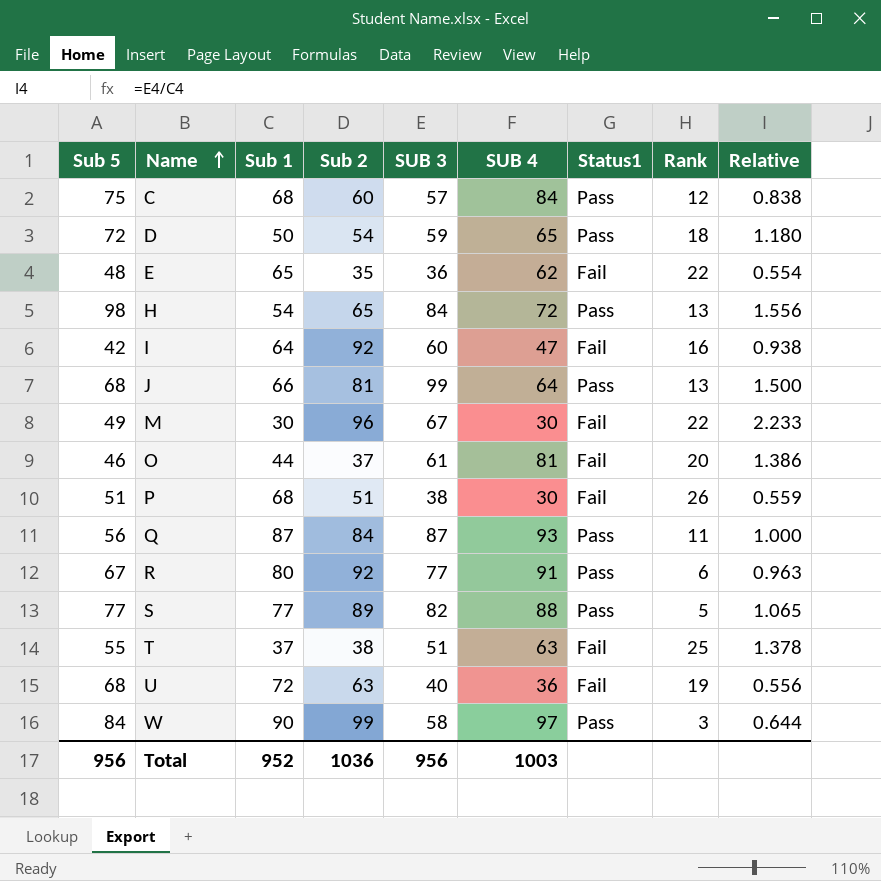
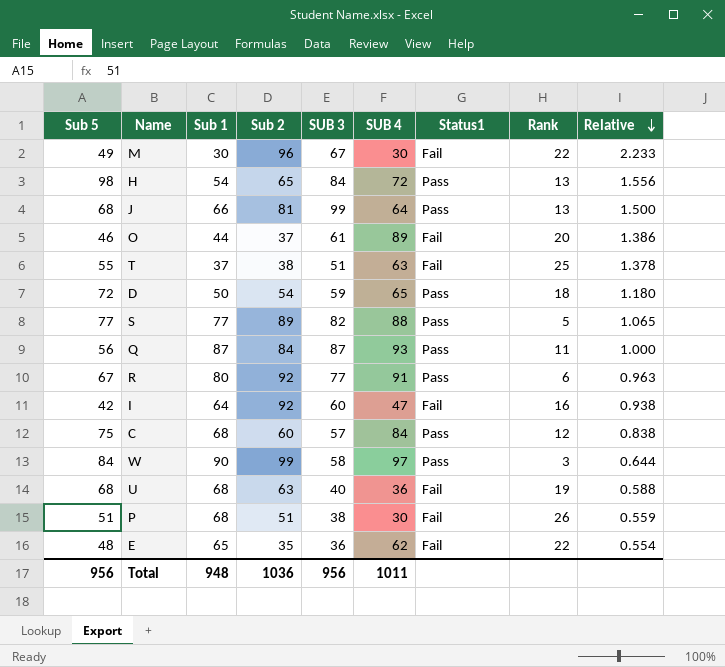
row order: Name ascending -> Relative descending
O | SUB 4: 81 -> 89
U | Sub 1: 72 -> 68
U | Relative: 0.556 -> 0.588
Total | Sub 1: 952 -> 948
Total | SUB 4: 1003 -> 1011

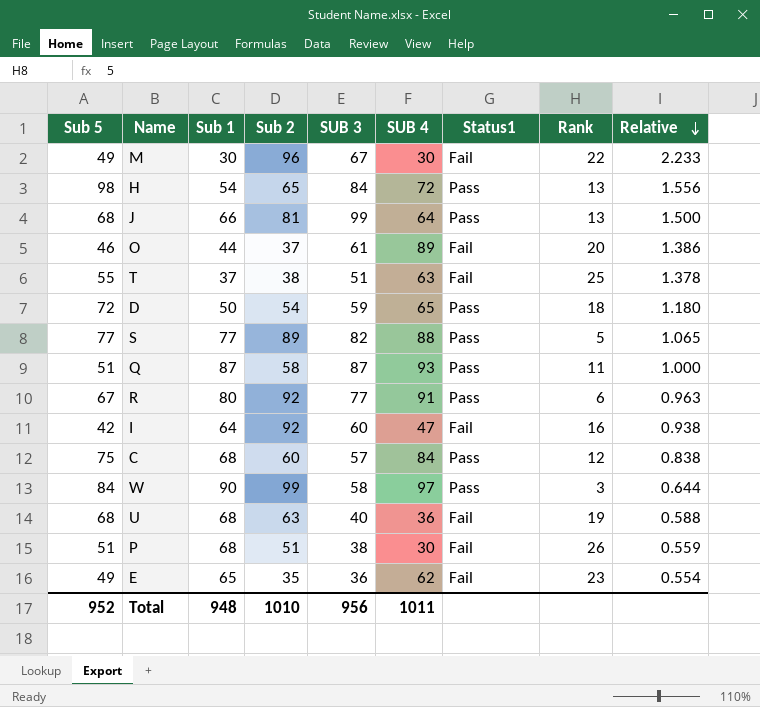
Q | Sub 5: 56 -> 51
Q | Sub 2: 84 -> 58
E | Sub 5: 48 -> 49
E | Rank: 22 -> 23
Total | Sub 5: 956 -> 952
Total | Sub 2: 1036 -> 1010

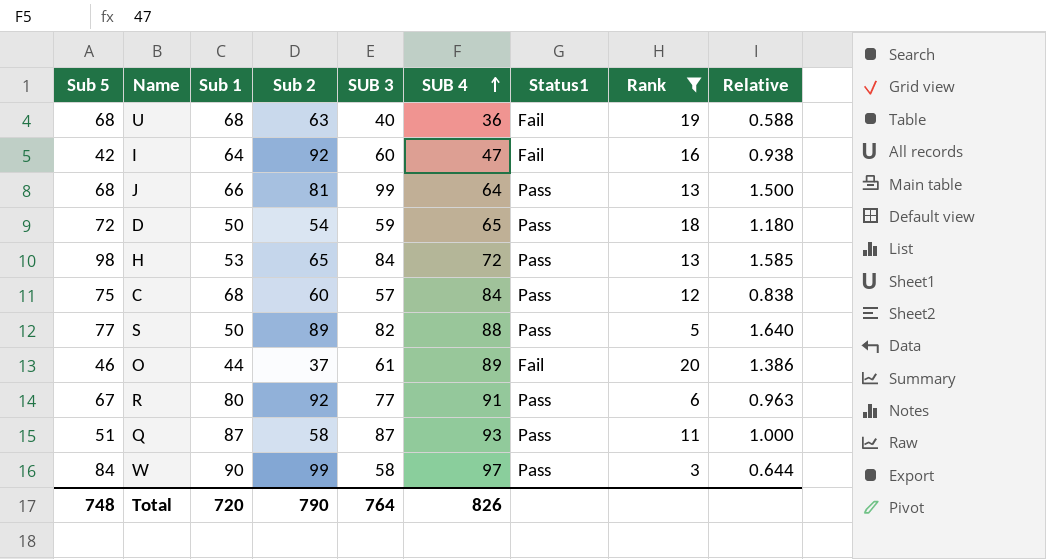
filter: none -> Rank <= 20
row order: Relative descending -> SUB 4 ascending
H | Sub 1: 54 -> 53
H | Relative: 1.556 -> 1.585
S | Sub 1: 77 -> 50
S | Relative: 1.065 -> 1.640
Total | Sub 5: 952 -> 748
Total | Sub 1: 948 -> 720
Total | Sub 2: 1010 -> 790
Total | SUB 3: 956 -> 764
Total | SUB 4: 1011 -> 826

